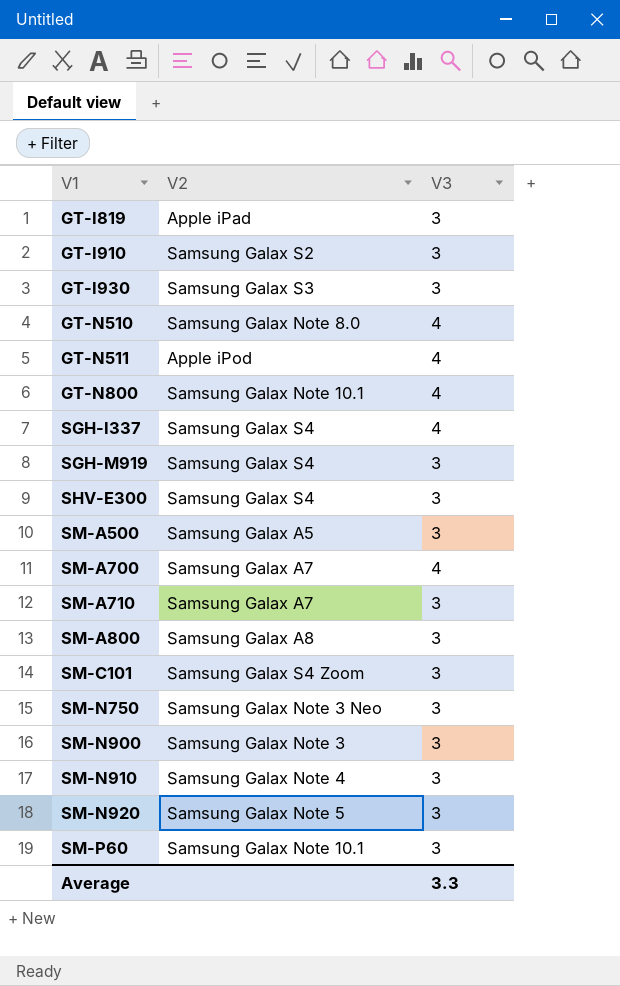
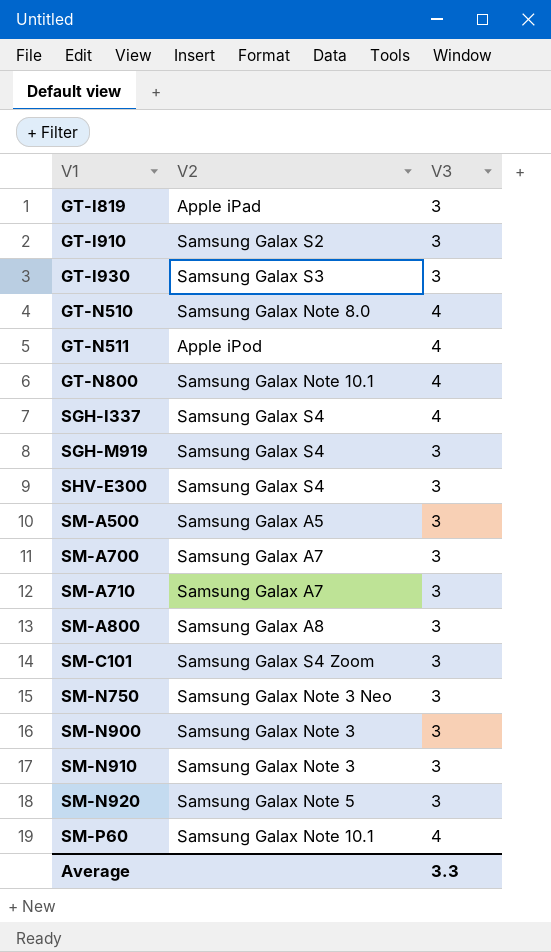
SM-A700 | V3: 4 -> 3
SM-N910 | V2: Samsung Galax Note 4 -> Samsung Galax Note 3
SM-P60 | V3: 3 -> 4

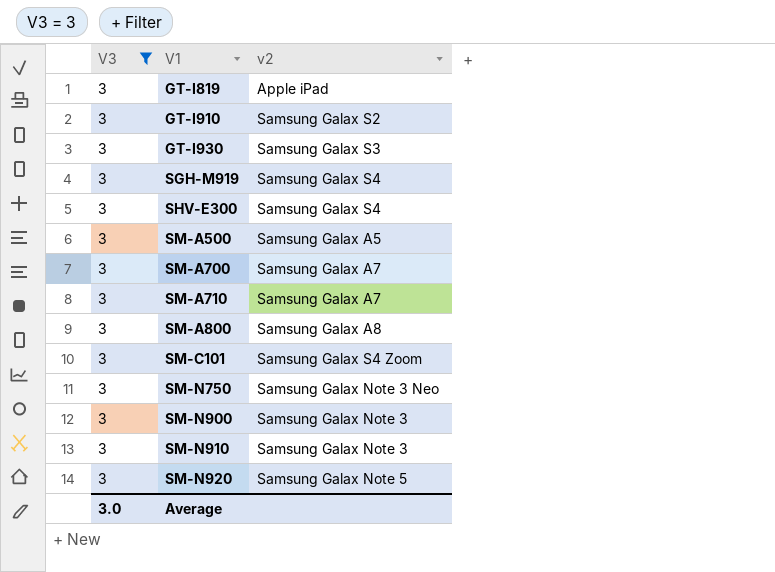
filter: none -> V3 = 3
column V3 | position: 3 -> 1
column name: V2 -> v2
Average | V3: 3.3 -> 3.0

